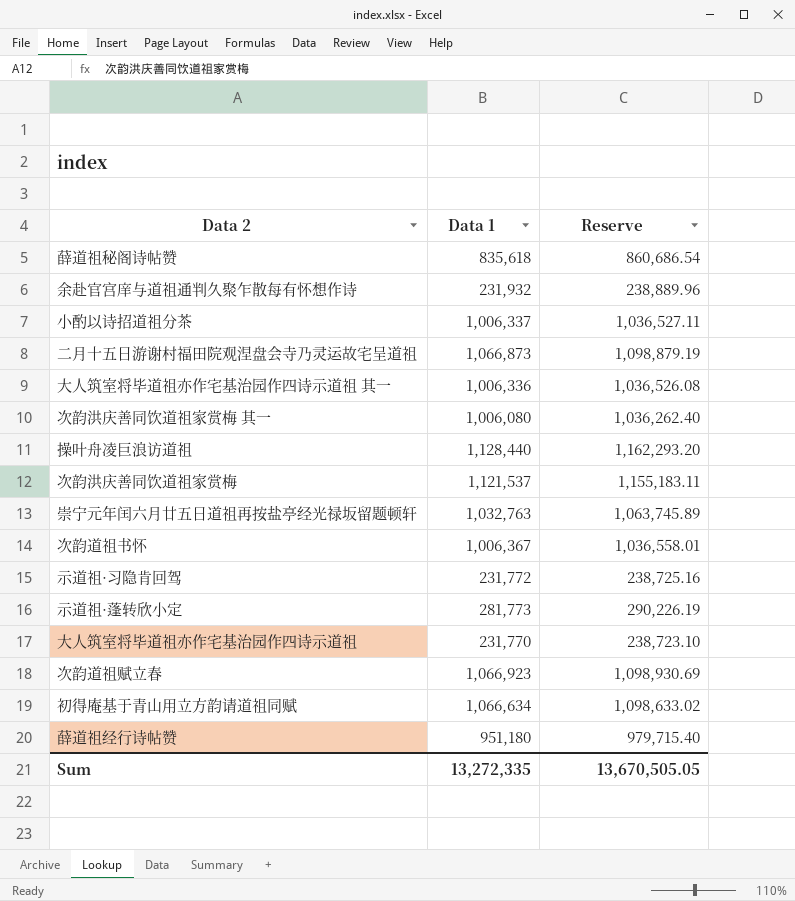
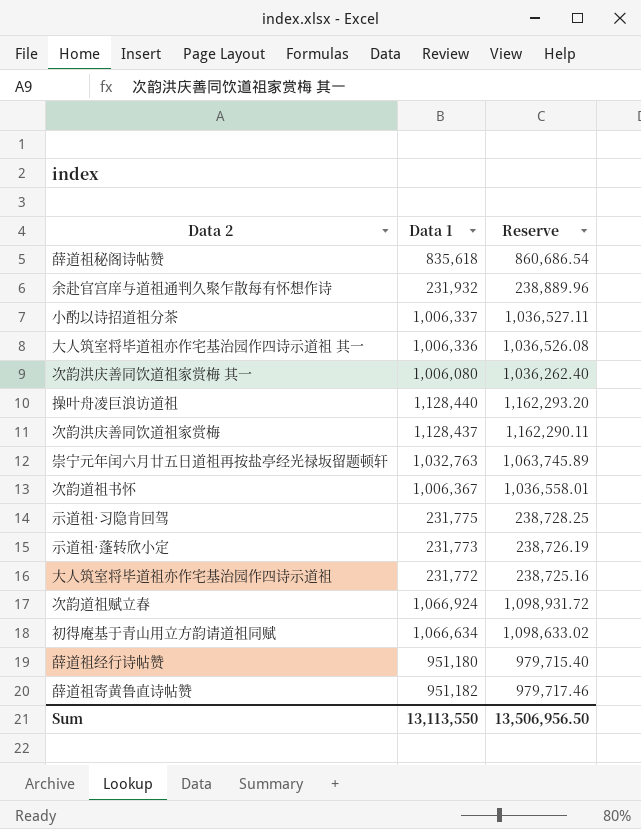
row 二月十五日游谢村福田院观涅盘会寺乃灵运故宅呈道祖: 1,066,873 | 1,098,879.19 -> none
次韵洪庆善同饮道祖家赏梅 | Data 1: 1,121,537 -> 1,128,437
次韵洪庆善同饮道祖家赏梅 | Reserve: 1,155,183.11 -> 1,162,290.11
示道祖·习隐肯回驾 | Data 1: 231,772 -> 231,775
示道祖·习隐肯回驾 | Reserve: 238,725.16 -> 238,728.25
示道祖·蓬转欣小定 | Data 1: 281,773 -> 231,773
示道祖·蓬转欣小定 | Reserve: 290,226.19 -> 238,726.19
大人筑室将毕道祖亦作宅基治园作四诗示道祖 | Data 1: 231,770 -> 231,772
大人筑室将毕道祖亦作宅基治园作四诗示道祖 | Reserve: 238,723.10 -> 238,725.16
次韵道祖赋立春 | Data 1: 1,066,923 -> 1,066,924
次韵道祖赋立春 | Reserve: 1,098,930.69 -> 1,098,931.72
row 薛道祖寄黄鲁直诗帖赞: none -> 951,182 | 979,717.46
Sum | Data 1: 13,272,335 -> 13,113,550
Sum | Reserve: 13,670,505.05 -> 13,506,956.50

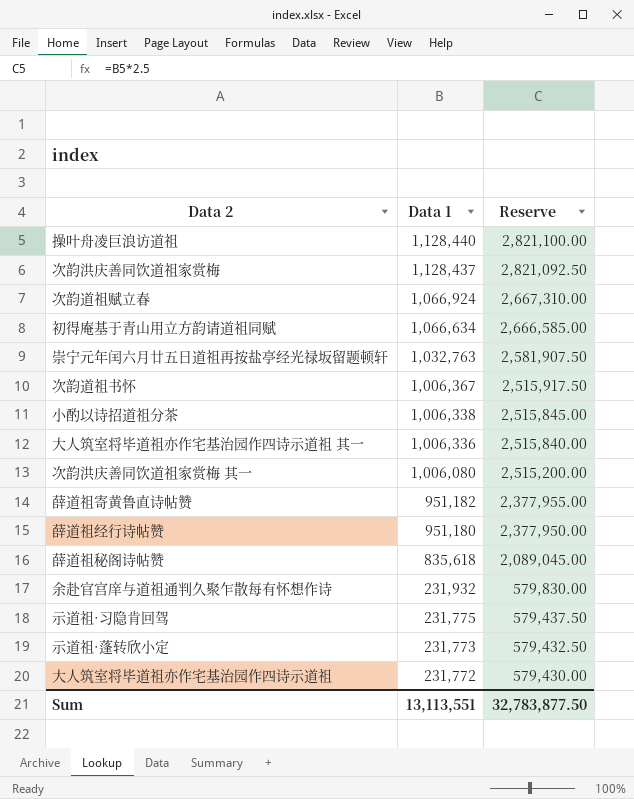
row order: none -> Data 1 descending
column Reserve | formula: [Data 1] * 1.03 -> [Data 1] * 2.5
小酌以诗招道祖分茶 | Data 1: 1,006,337 -> 1,006,338
Sum | Data 1: 13,113,550 -> 13,113,551
Sum | Reserve: 13,506,956.50 -> 32,783,877.50

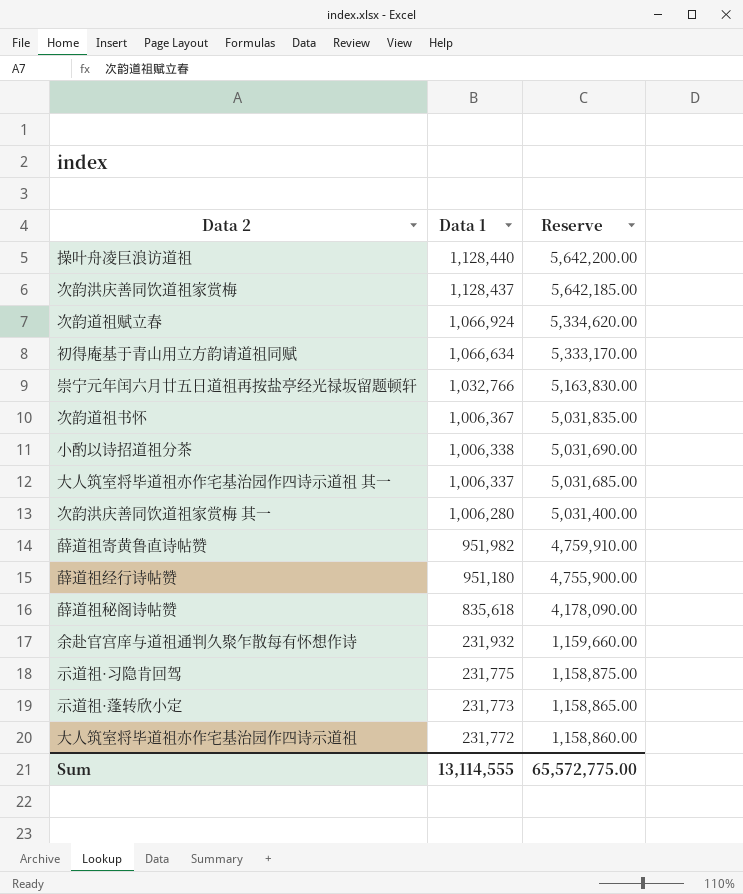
column Reserve | formula: [Data 1] * 2.5 -> [Data 1] * 5
崇宁元年闰六月廿五日道祖再按盐亭经光禄坂留题顿轩 | Data 1: 1,032,763 -> 1,032,766
大人筑室将毕道祖亦作宅基治园作四诗示道祖 其一 | Data 1: 1,006,336 -> 1,006,337
次韵洪庆善同饮道祖家赏梅 其一 | Data 1: 1,006,080 -> 1,006,280
薛道祖寄黄鲁直诗帖赞 | Data 1: 951,182 -> 951,982
Sum | Data 1: 13,113,551 -> 13,114,555
Sum | Reserve: 32,783,877.50 -> 65,572,775.00

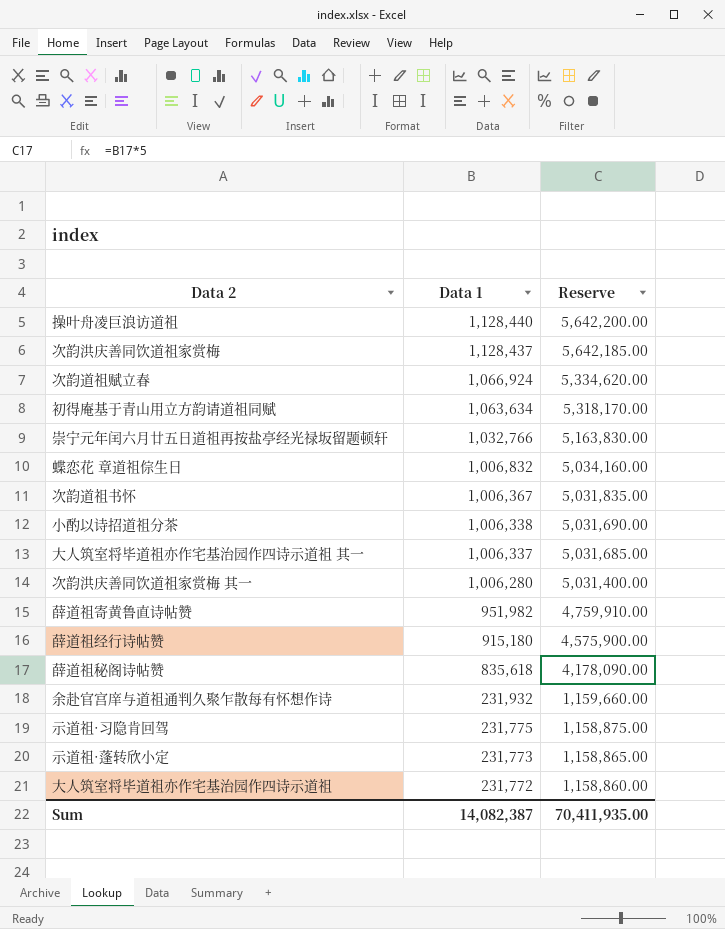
初得庵基于青山用立方韵请道祖同赋 | Data 1: 1,066,634 -> 1,063,634
初得庵基于青山用立方韵请道祖同赋 | Reserve: 5,333,170.00 -> 5,318,170.00
row 蝶恋花 章道祖倧生日: none -> 1,006,832 | 5,034,160.00
薛道祖经行诗帖赞 | Data 1: 951,180 -> 915,180
薛道祖经行诗帖赞 | Reserve: 4,755,900.00 -> 4,575,900.00
Sum | Data 1: 13,114,555 -> 14,082,387
Sum | Reserve: 65,572,775.00 -> 70,411,935.00

